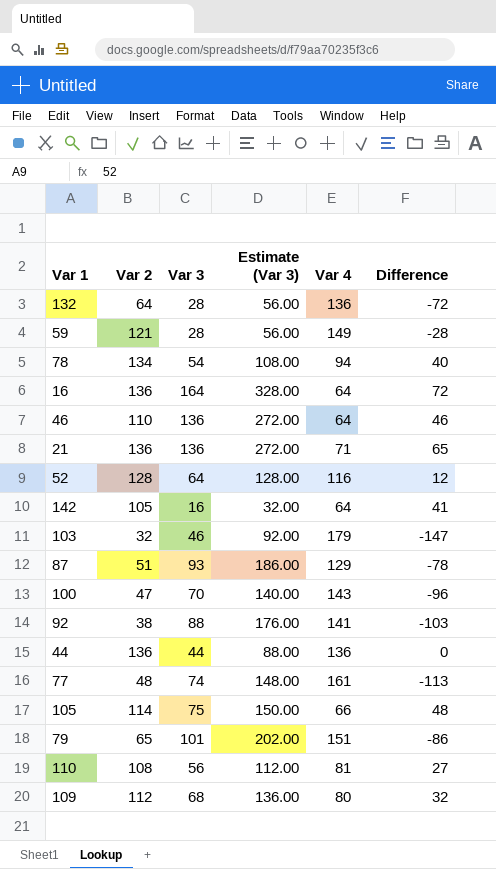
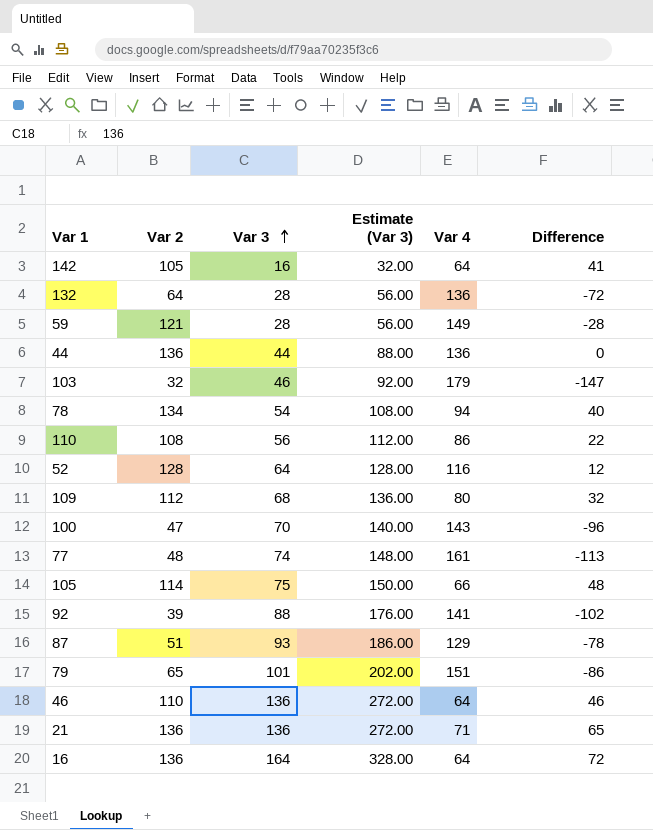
row order: none -> Var 3 ascending
110 | Var 4: 81 -> 86
110 | Difference: 27 -> 22
92 | Var 2: 38 -> 39
92 | Difference: -103 -> -102

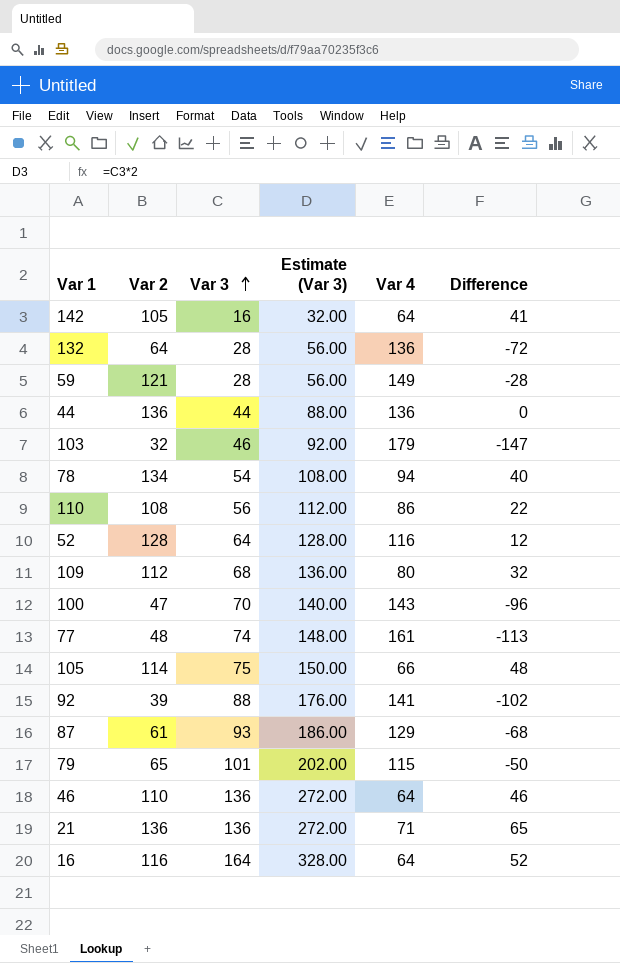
87 | Var 2: 51 -> 61
87 | Difference: -78 -> -68
79 | Var 4: 151 -> 115
79 | Difference: -86 -> -50
16 | Var 2: 136 -> 116
16 | Difference: 72 -> 52

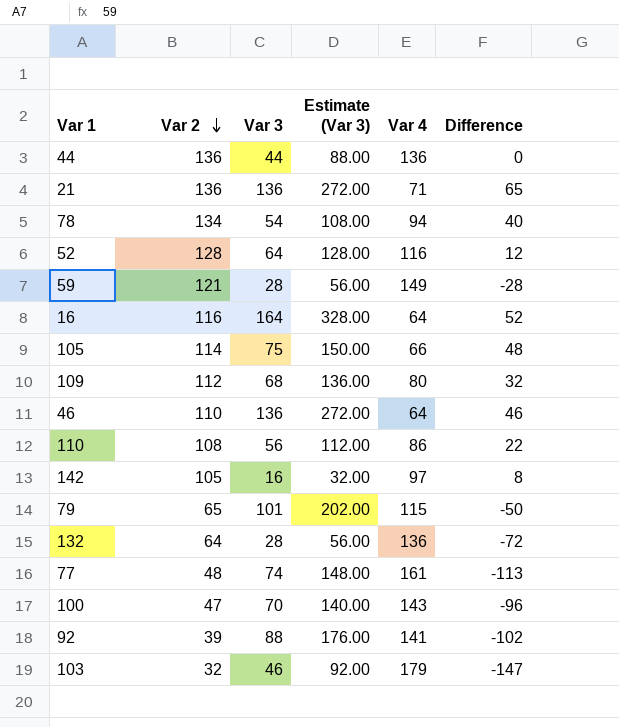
row order: Var 3 ascending -> Var 2 descending
row 87: 61 | 93 | 186.00 | 129 | -68 -> none
142 | Var 4: 64 -> 97
142 | Difference: 41 -> 8

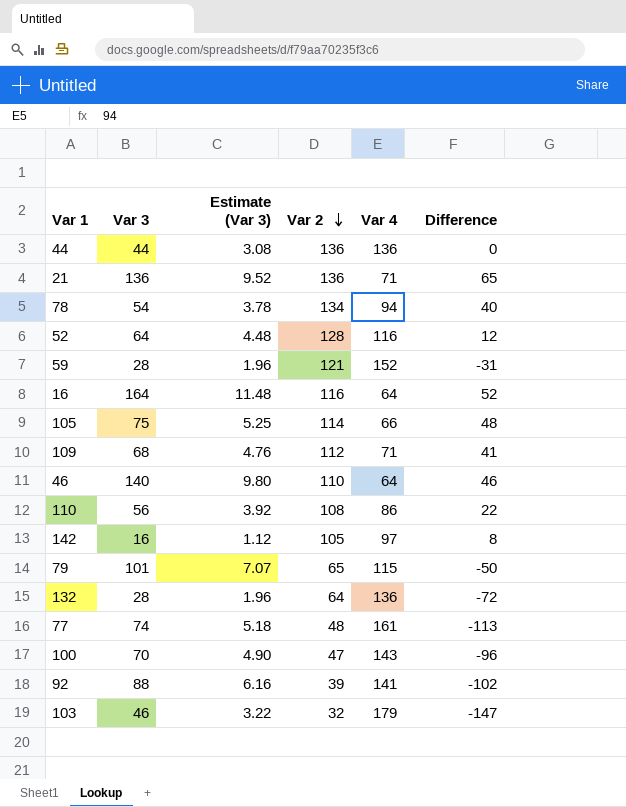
column Estimate (Var 3) | formula: [Var 3] * 2 -> [Var 3] * 0.07
column Var 2 | position: 2 -> 4
59 | Var 4: 149 -> 152
59 | Difference: -28 -> -31
109 | Var 4: 80 -> 71
109 | Difference: 32 -> 41
46 | Var 3: 136 -> 140

